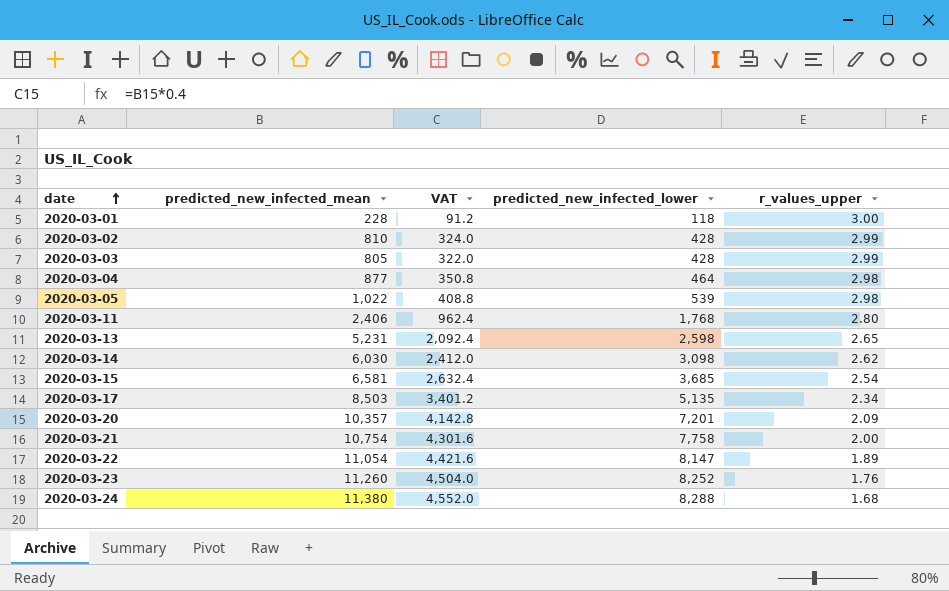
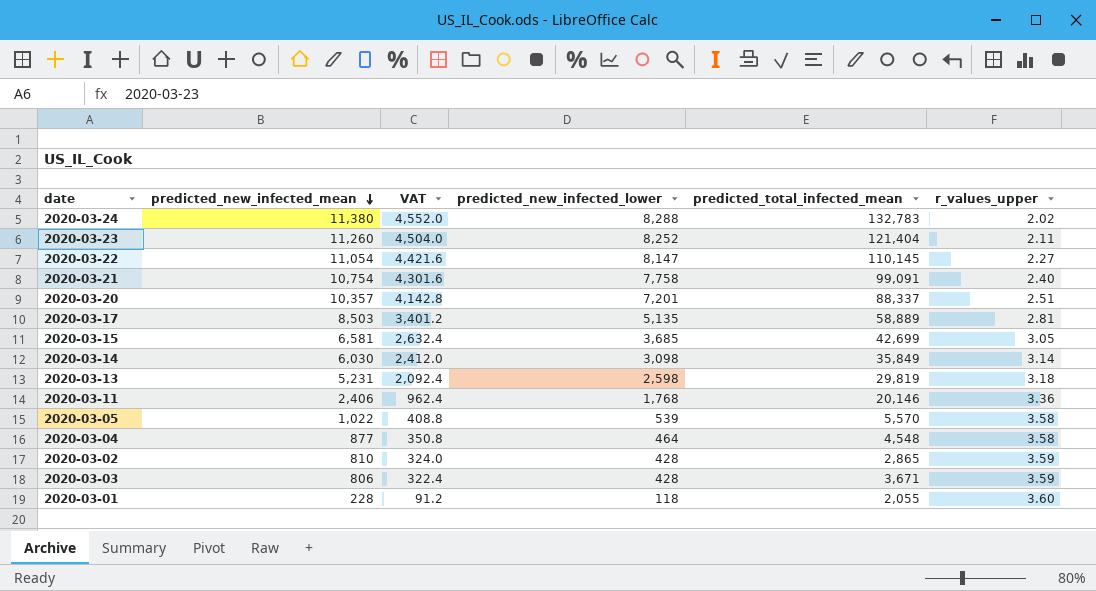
row order: date ascending -> predicted_new_infected_mean descending
column predicted_total_infected_mean | position: none -> 5
2020-03-24 | r_values_upper: 1.68 -> 2.02
2020-03-23 | r_values_upper: 1.76 -> 2.11
2020-03-22 | r_values_upper: 1.89 -> 2.27
2020-03-21 | r_values_upper: 2.00 -> 2.40
2020-03-20 | r_values_upper: 2.09 -> 2.51
2020-03-17 | r_values_upper: 2.34 -> 2.81
2020-03-15 | r_values_upper: 2.54 -> 3.05
2020-03-14 | r_values_upper: 2.62 -> 3.14
2020-03-13 | r_values_upper: 2.65 -> 3.18
2020-03-11 | r_values_upper: 2.80 -> 3.36
2020-03-05 | r_values_upper: 2.98 -> 3.58
2020-03-04 | r_values_upper: 2.98 -> 3.58
2020-03-02 | r_values_upper: 2.99 -> 3.59
2020-03-03 | predicted_new_infected_mean: 805 -> 806
2020-03-03 | VAT: 322.0 -> 322.4
2020-03-03 | r_values_upper: 2.99 -> 3.59
2020-03-01 | r_values_upper: 3.00 -> 3.60

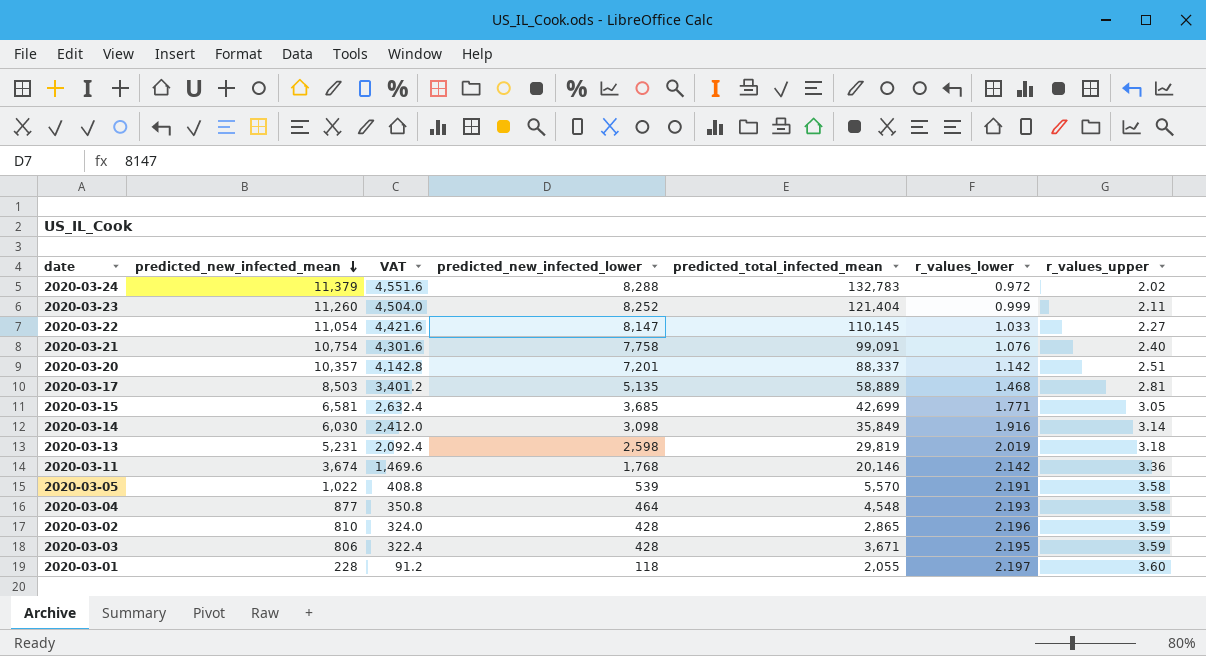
column r_values_lower | position: none -> 6
2020-03-24 | predicted_new_infected_mean: 11,380 -> 11,379
2020-03-24 | VAT: 4,552.0 -> 4,551.6
2020-03-11 | predicted_new_infected_mean: 2,406 -> 3,674
2020-03-11 | VAT: 962.4 -> 1,469.6

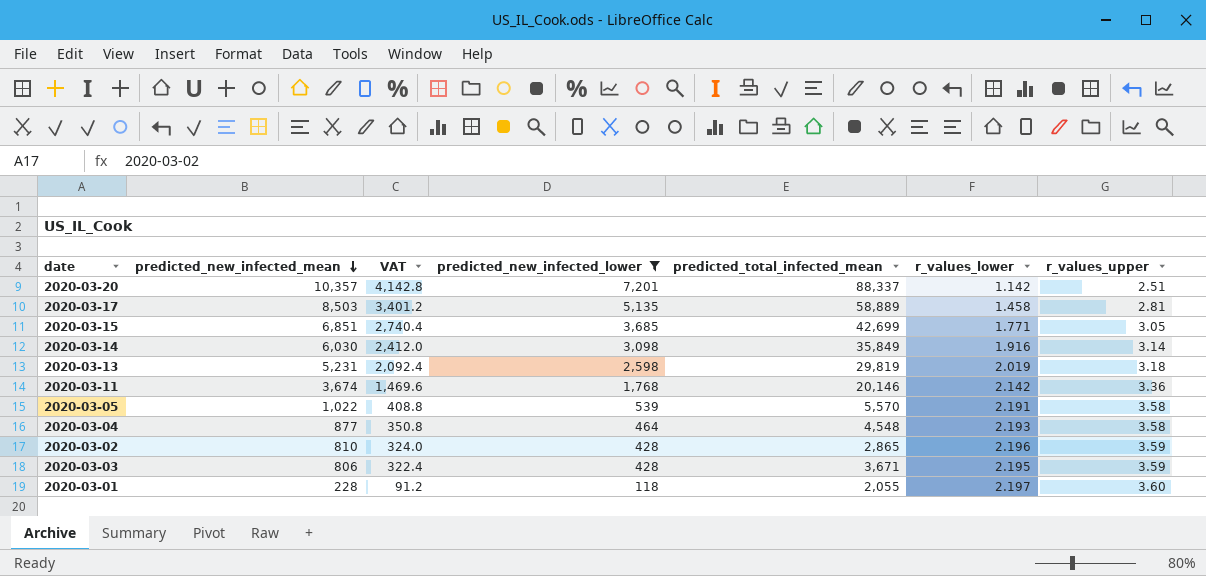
filter: none -> predicted_new_infected_lower <= 7,201
2020-03-17 | r_values_lower: 1.468 -> 1.458
2020-03-15 | predicted_new_infected_mean: 6,581 -> 6,851
2020-03-15 | VAT: 2,632.4 -> 2,740.4

